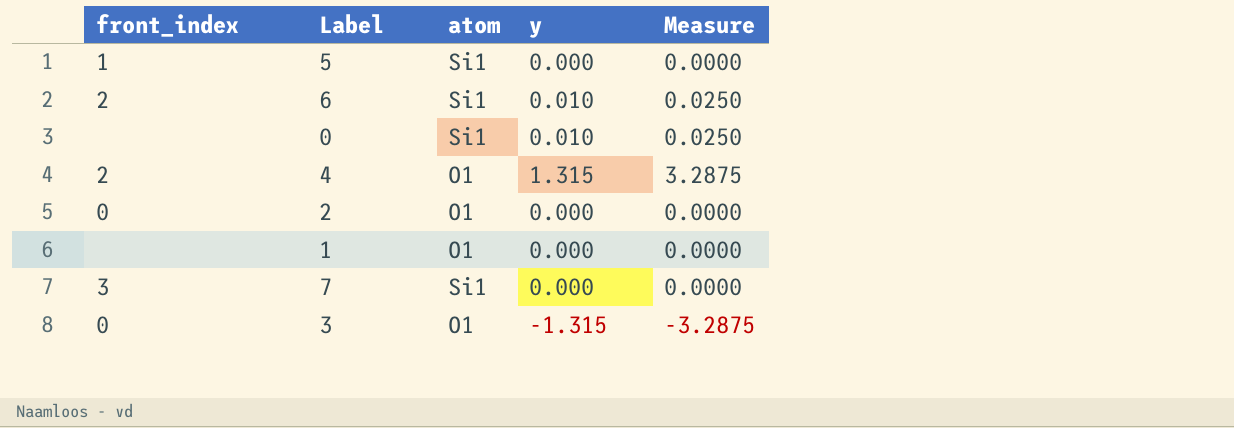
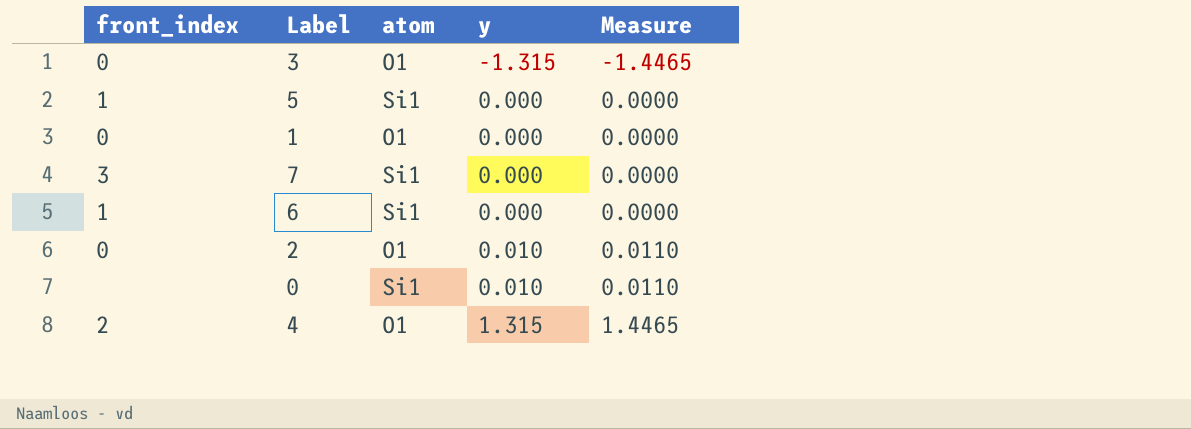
row order: none -> y ascending
column Measure | formula: [y] * 2.5 -> [y] * 1.1
1 | front_index: none -> 0
6 | front_index: 2 -> 1
6 | y: 0.010 -> 0.000
2 | y: 0.000 -> 0.010

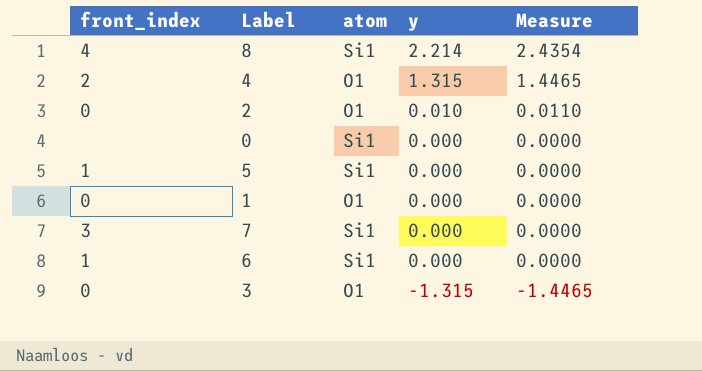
row order: y ascending -> y descending
row 8: none -> 4 | Si1 | 2.214 | 2.4354
0 | y: 0.010 -> 0.000
0 | Measure: 0.0110 -> 0.0000

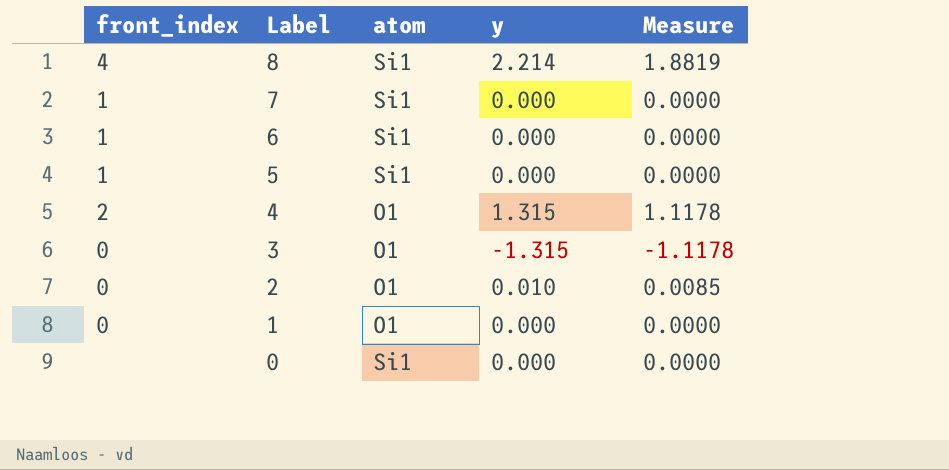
row order: y descending -> Label descending
column Measure | formula: [y] * 1.1 -> [y] * 0.85
7 | front_index: 3 -> 1

